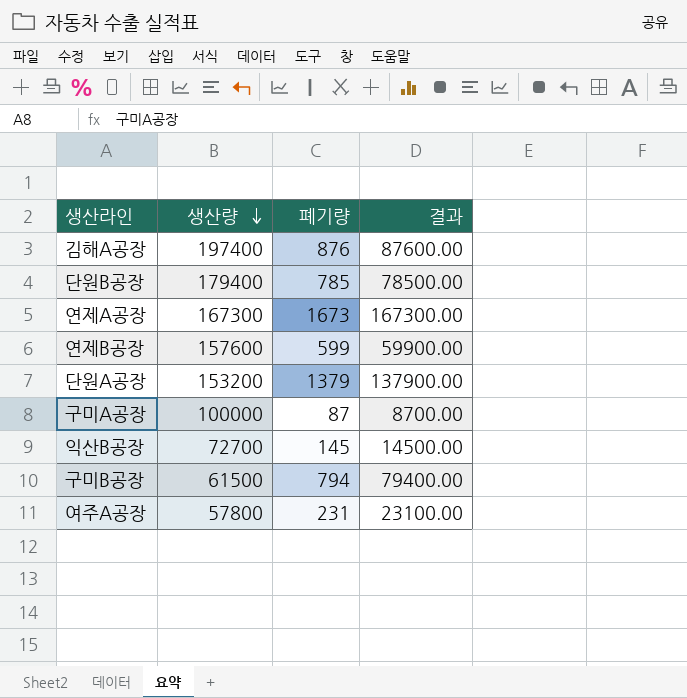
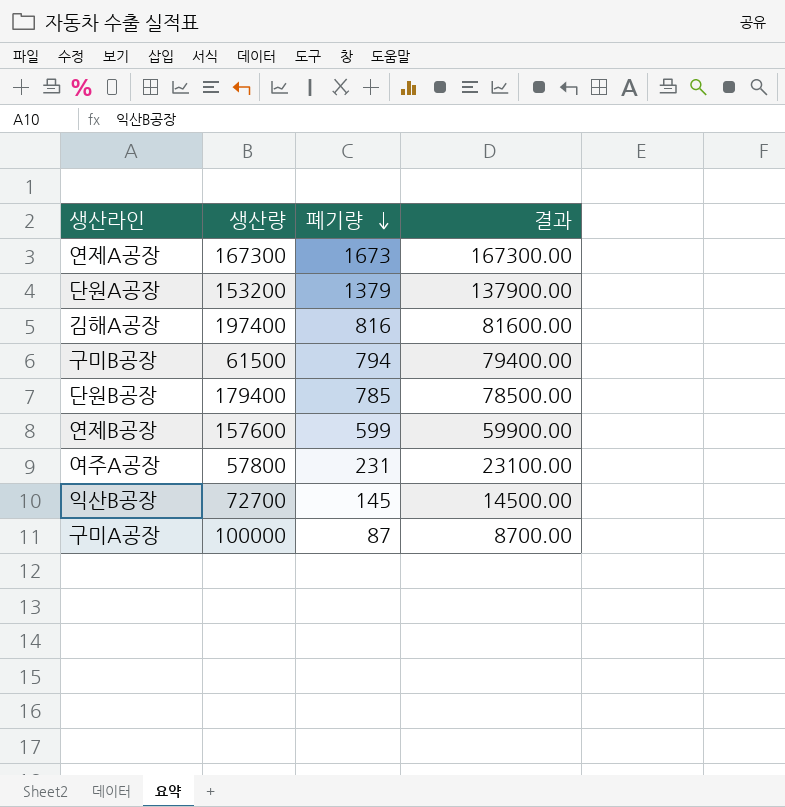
row order: 생산량 descending -> 폐기량 descending
김해A공장 | 폐기량: 876 -> 816
김해A공장 | 결과: 87600.00 -> 81600.00

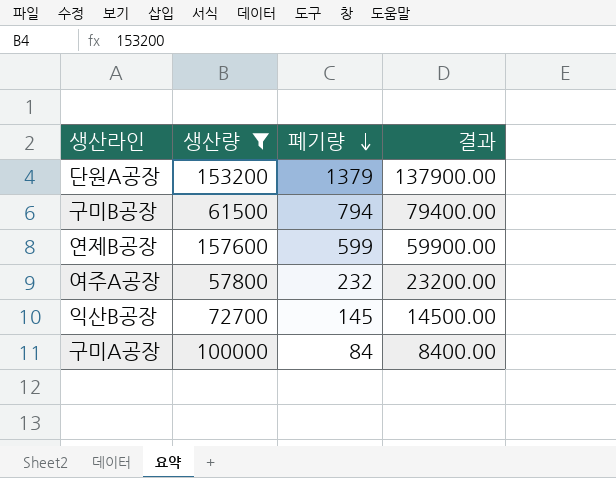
filter: none -> 생산량 <= 157600
여주A공장 | 폐기량: 231 -> 232
여주A공장 | 결과: 23100.00 -> 23200.00
구미A공장 | 폐기량: 87 -> 84
구미A공장 | 결과: 8700.00 -> 8400.00

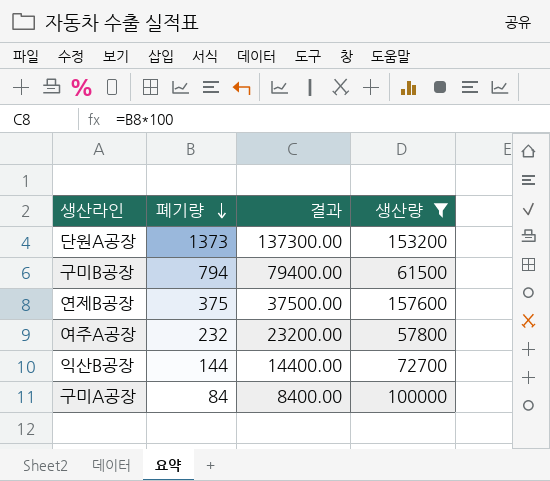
column 생산량 | position: 2 -> 4
단원A공장 | 폐기량: 1379 -> 1373
단원A공장 | 결과: 137900.00 -> 137300.00
연제B공장 | 폐기량: 599 -> 375
연제B공장 | 결과: 59900.00 -> 37500.00
익산B공장 | 폐기량: 145 -> 144
익산B공장 | 결과: 14500.00 -> 14400.00

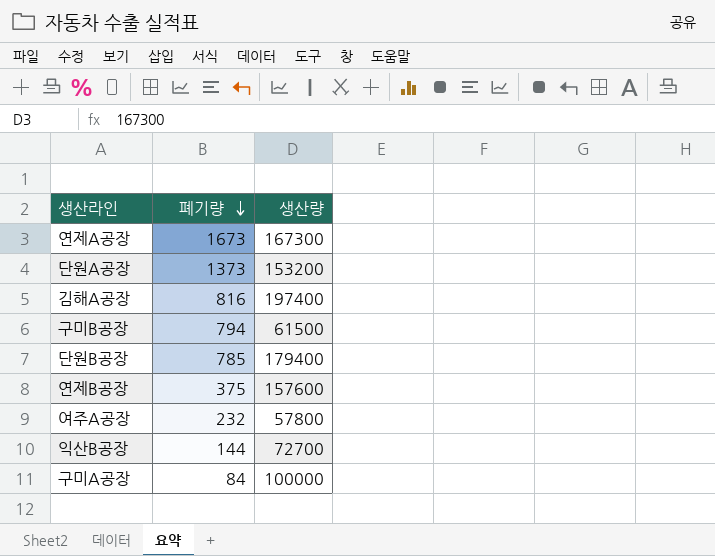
filter: 생산량 <= 157600 -> none
column 결과 | formula: [폐기량] * 100 -> none

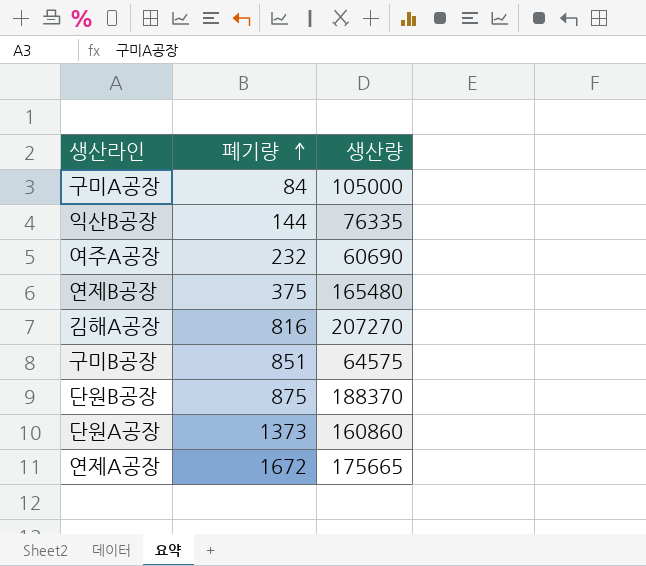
row order: 폐기량 descending -> 폐기량 ascending
구미A공장 | 생산량: 100000 -> 105000
익산B공장 | 생산량: 72700 -> 76335
여주A공장 | 생산량: 57800 -> 60690
연제B공장 | 생산량: 157600 -> 165480
김해A공장 | 생산량: 197400 -> 207270
구미B공장 | 폐기량: 794 -> 851
구미B공장 | 생산량: 61500 -> 64575
단원B공장 | 폐기량: 785 -> 875
단원B공장 | 생산량: 179400 -> 188370
단원A공장 | 생산량: 153200 -> 160860
연제A공장 | 폐기량: 1673 -> 1672
연제A공장 | 생산량: 167300 -> 175665

